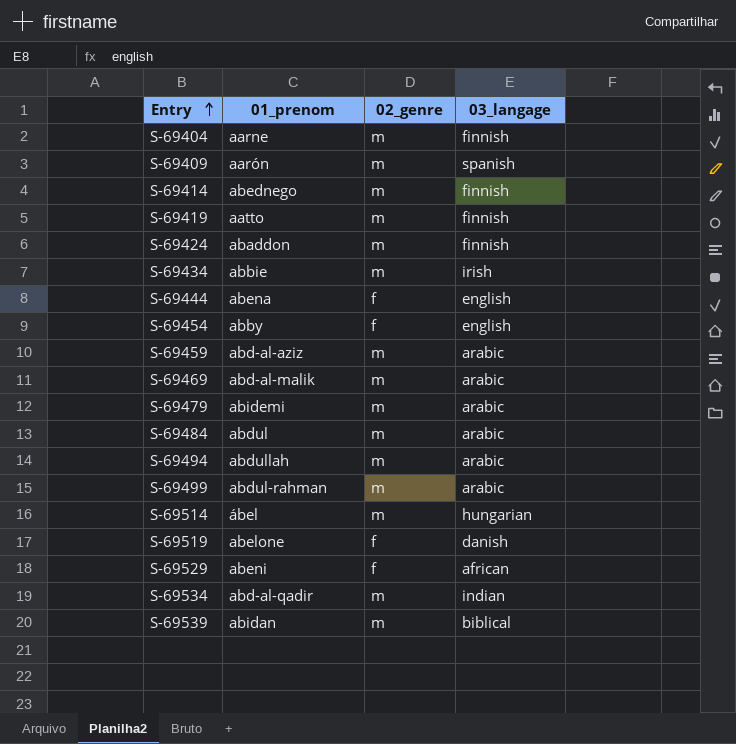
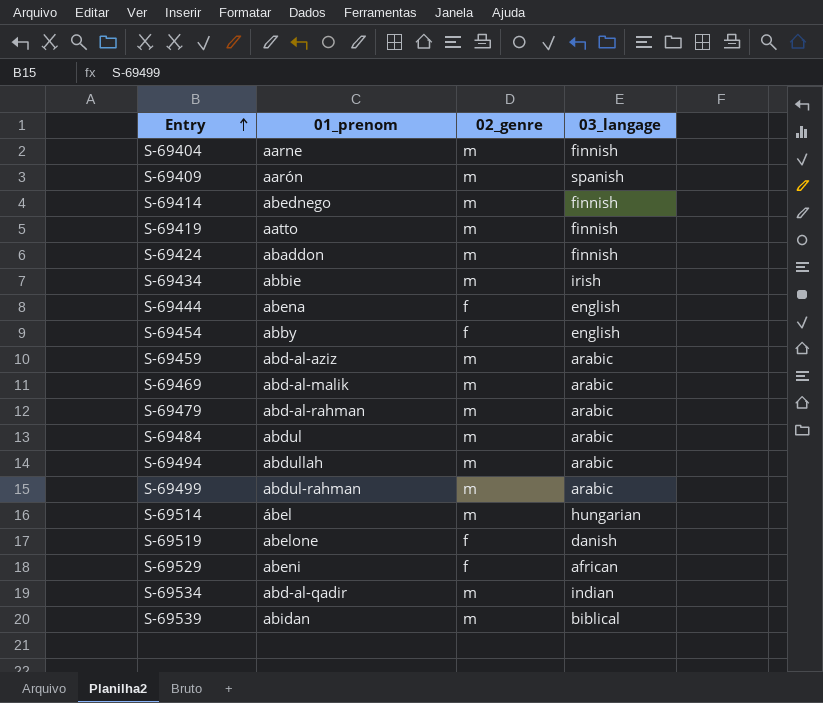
S-69479 | 01_prenom: abidemi -> abd-al-rahman

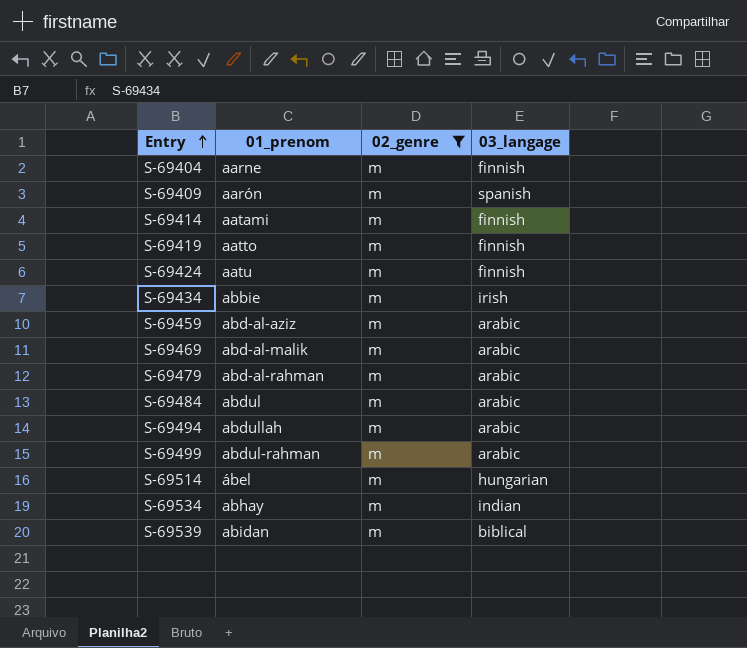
filter: none -> 02_genre = m
S-69414 | 01_prenom: abednego -> aatami
S-69424 | 01_prenom: abaddon -> aatu
S-69534 | 01_prenom: abd-al-qadir -> abhay

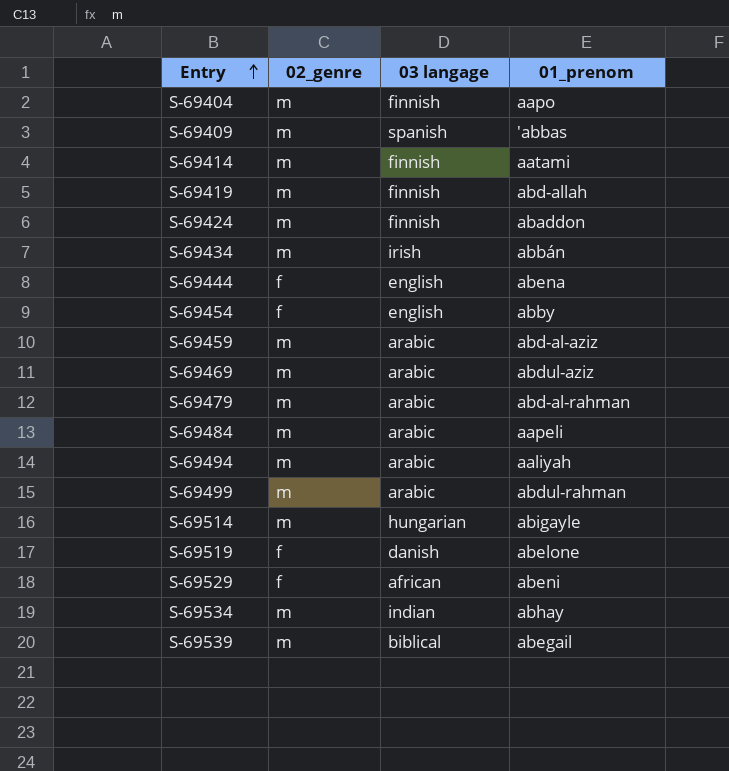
filter: 02_genre = m -> none
column name: 03_langage -> 03 langage
column 01_prenom | position: 2 -> 4
S-69404 | 01_prenom: aarne -> aapo
S-69409 | 01_prenom: aarón -> 'abbas
S-69419 | 01_prenom: aatto -> abd-allah
S-69424 | 01_prenom: aatu -> abaddon
S-69434 | 01_prenom: abbie -> abbán
S-69469 | 01_prenom: abd-al-malik -> abdul-aziz
S-69484 | 01_prenom: abdul -> aapeli
S-69494 | 01_prenom: abdullah -> aaliyah
S-69514 | 01_prenom: ábel -> abigayle
S-69539 | 01_prenom: abidan -> abegail

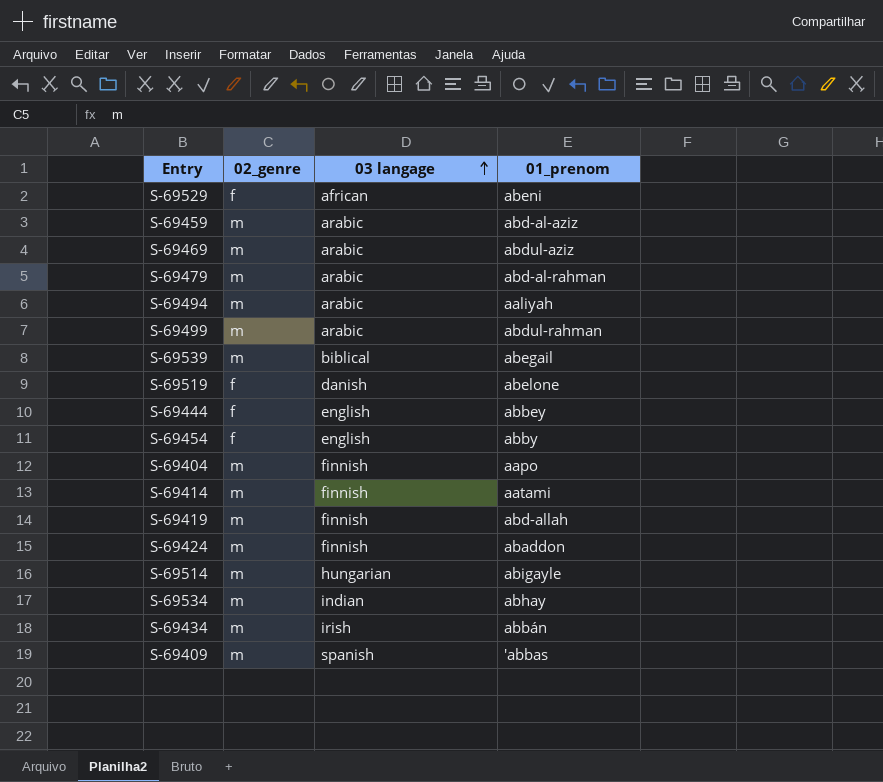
row order: Entry ascending -> 03 langage ascending
row S-69484: m | arabic | aapeli -> none
S-69444 | 01_prenom: abena -> abbey

